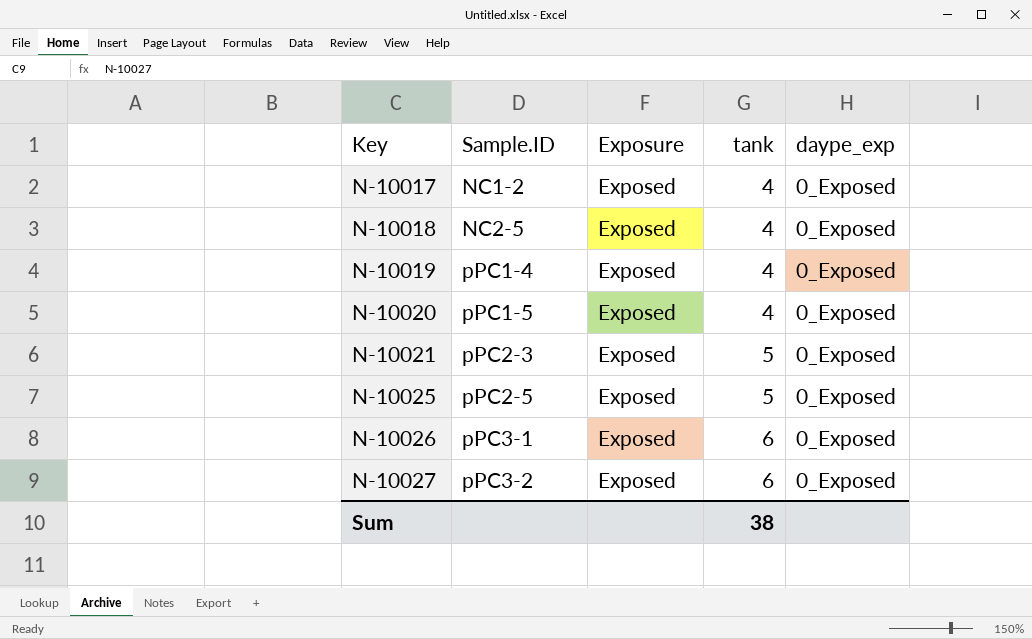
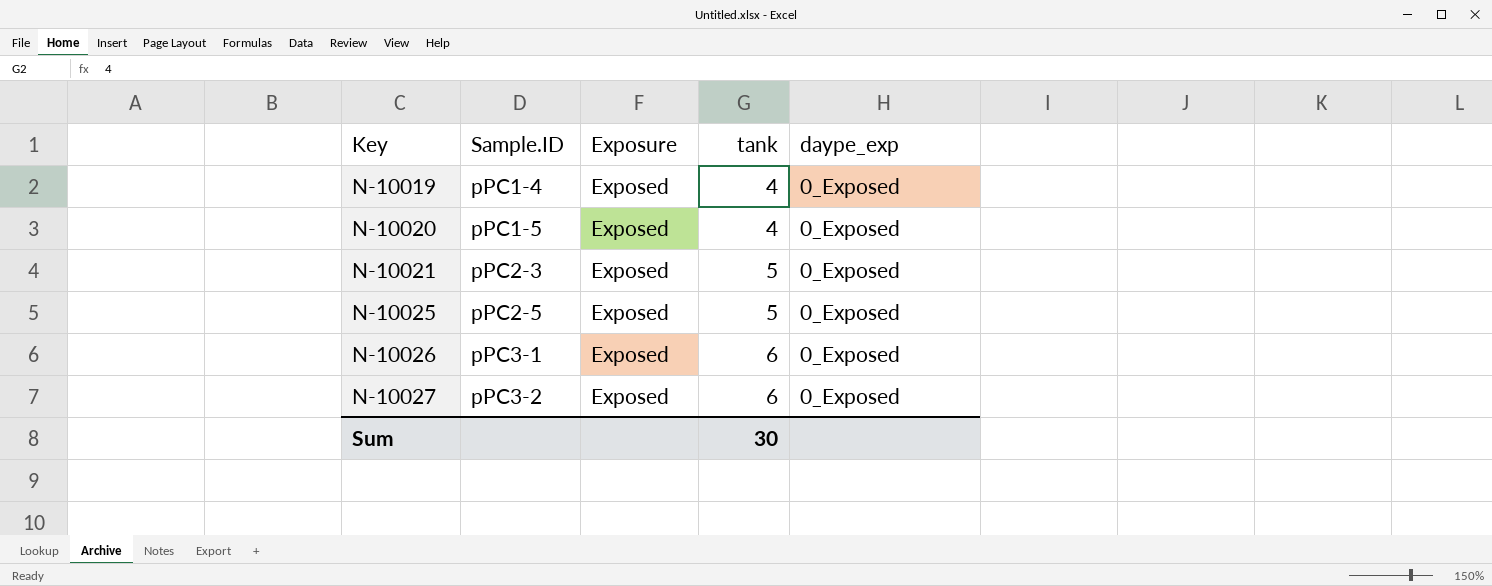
row N-10017: NC1-2 | Exposed | 4 | 0_Exposed -> none
row N-10018: NC2-5 | Exposed | 4 | 0_Exposed -> none
Sum | tank: 38 -> 30

